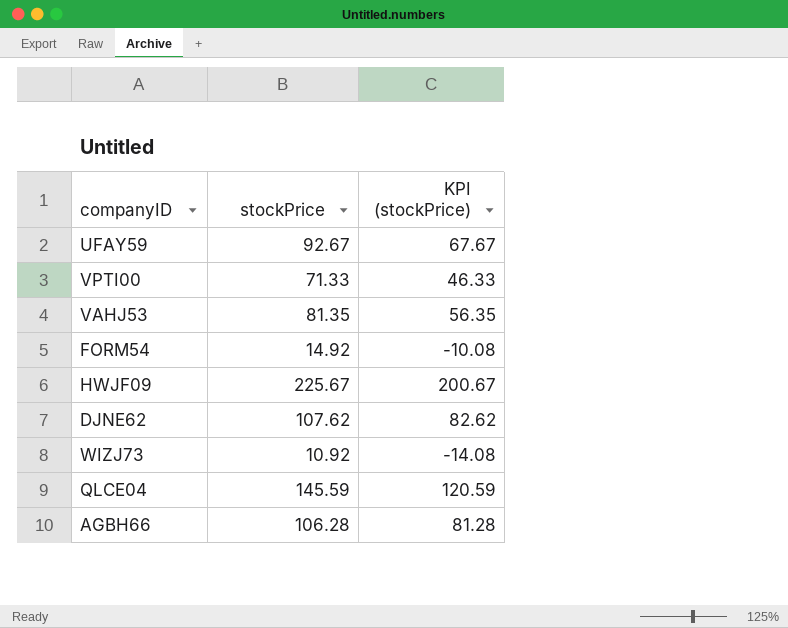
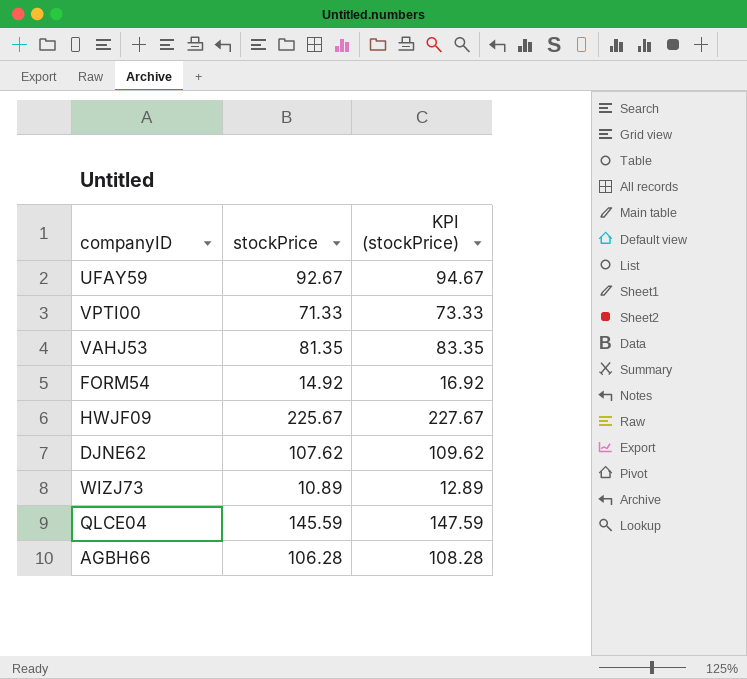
column KPI (stockPrice) | formula: [stockPrice] - 25 -> [stockPrice] + 2
WIZJ73 | stockPrice: 10.92 -> 10.89

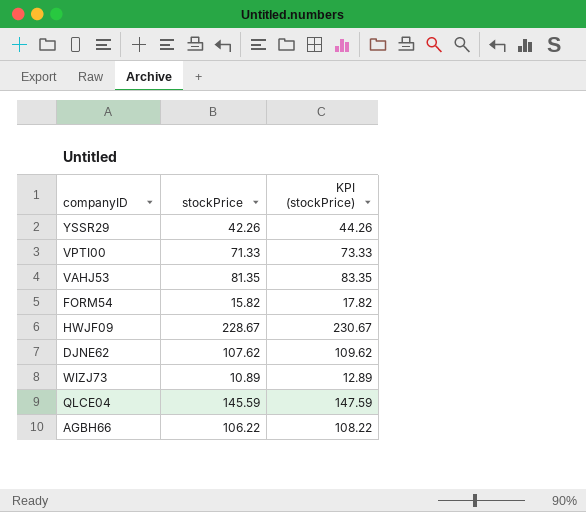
row UFAY59: 92.67 | 94.67 -> none
row YSSR29: none -> 42.26 | 44.26
FORM54 | stockPrice: 14.92 -> 15.82
FORM54 | KPI (stockPrice): 16.92 -> 17.82
HWJF09 | stockPrice: 225.67 -> 228.67
HWJF09 | KPI (stockPrice): 227.67 -> 230.67
AGBH66 | stockPrice: 106.28 -> 106.22
AGBH66 | KPI (stockPrice): 108.28 -> 108.22

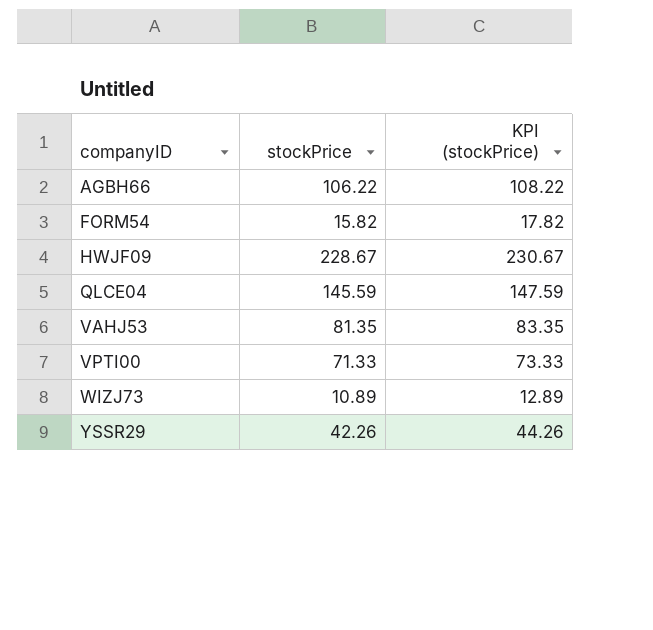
row order: none -> companyID ascending
row DJNE62: 107.62 | 109.62 -> none

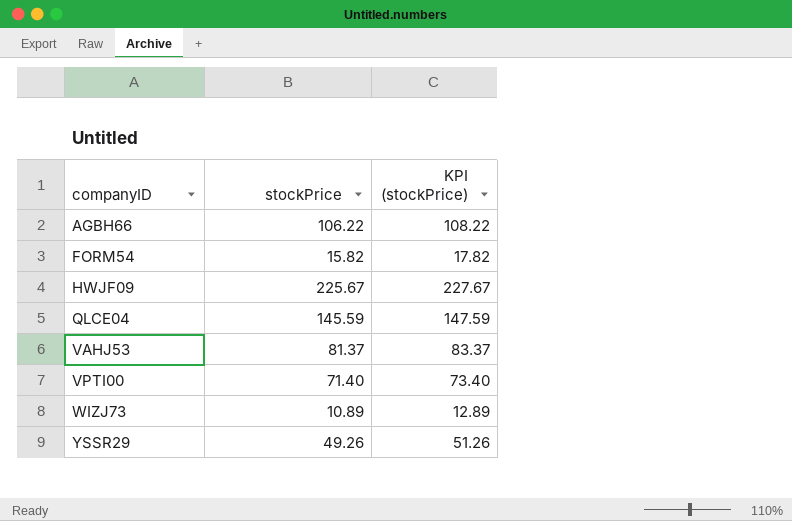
HWJF09 | stockPrice: 228.67 -> 225.67
HWJF09 | KPI (stockPrice): 230.67 -> 227.67
VAHJ53 | stockPrice: 81.35 -> 81.37
VAHJ53 | KPI (stockPrice): 83.35 -> 83.37
VPTI00 | stockPrice: 71.33 -> 71.40
VPTI00 | KPI (stockPrice): 73.33 -> 73.40
YSSR29 | stockPrice: 42.26 -> 49.26
YSSR29 | KPI (stockPrice): 44.26 -> 51.26

